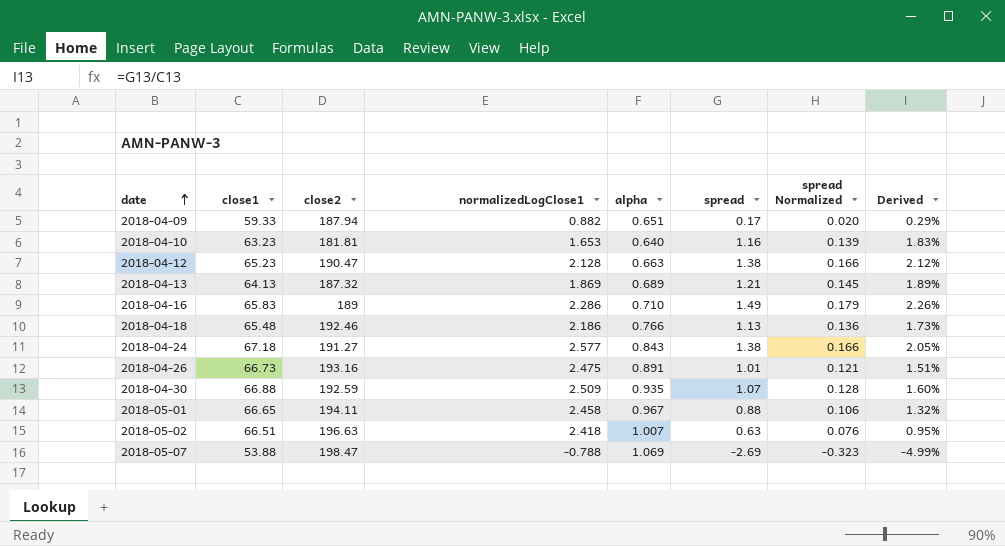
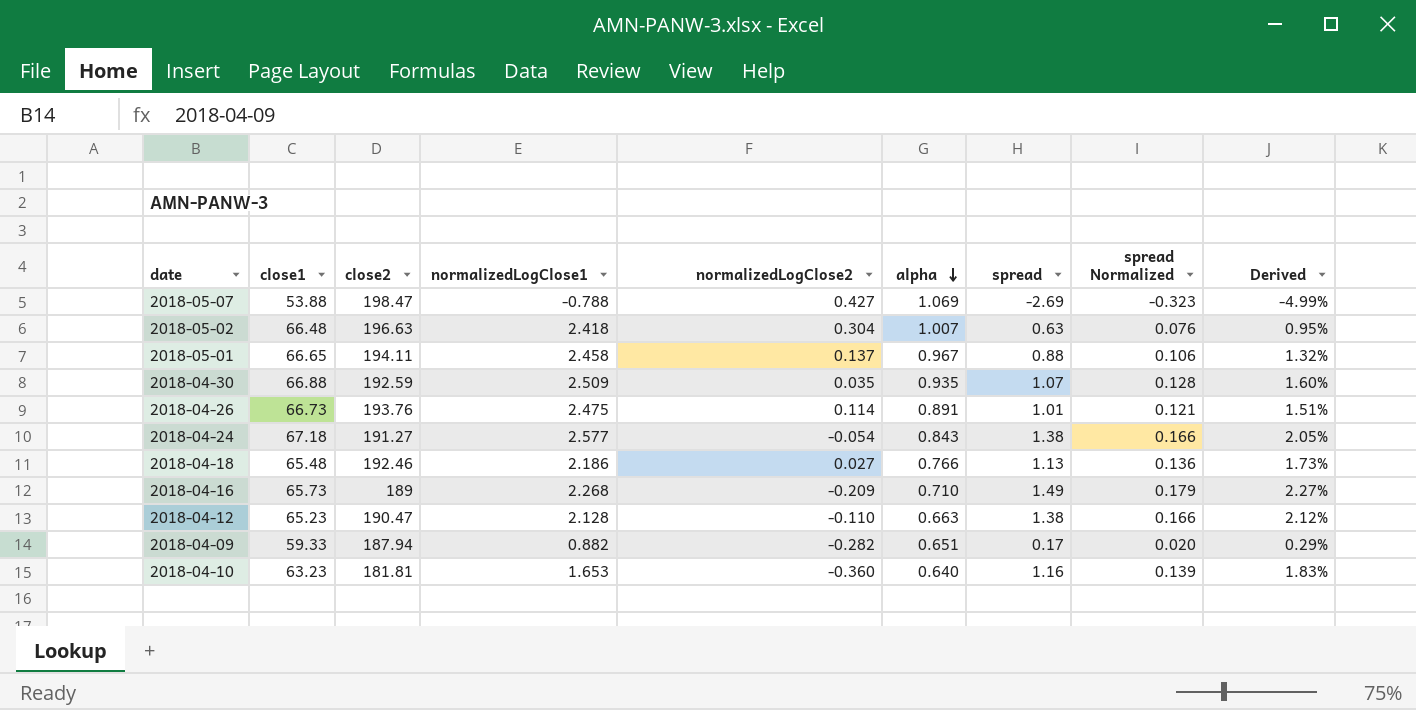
row order: date ascending -> alpha descending
column normalizedLogClose2 | position: none -> 5
row 2018-04-13: 64.13 | 187.32 | 1.869 | 0.689 | 1.21 | 0.145 | 1.89% -> none
2018-05-02 | close1: 66.51 -> 66.48
2018-04-26 | close2: 193.16 -> 193.76
2018-04-16 | close1: 65.83 -> 65.73
2018-04-16 | normalizedLogClose1: 2.286 -> 2.268
2018-04-16 | Derived: 2.26% -> 2.27%

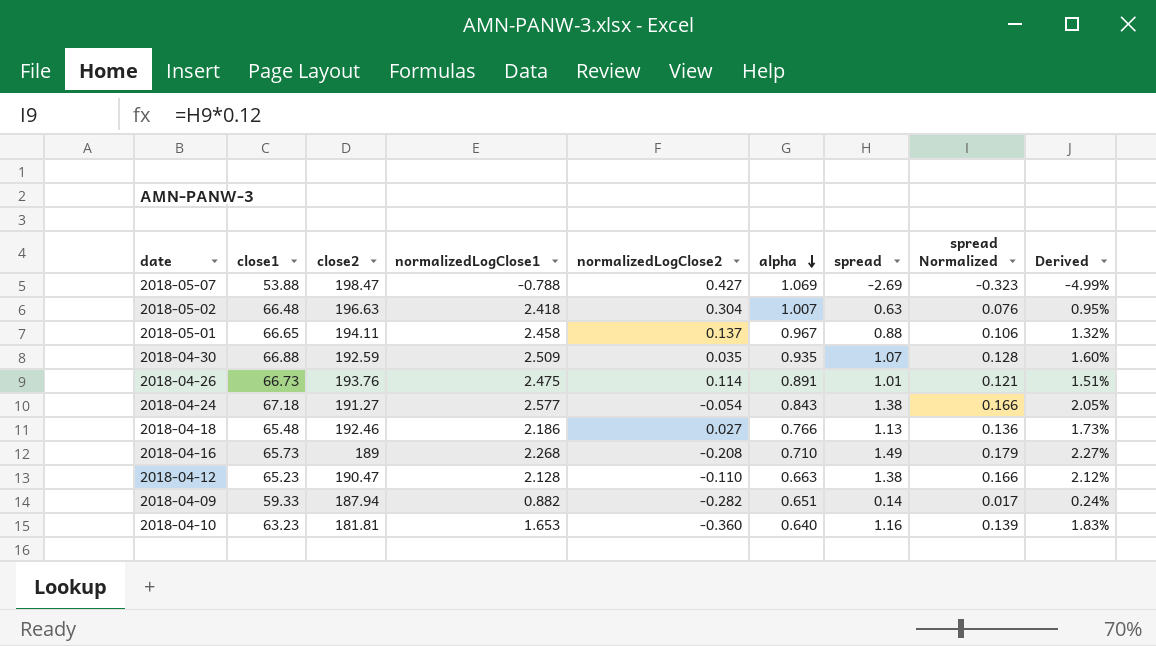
2018-04-16 | normalizedLogClose2: -0.209 -> -0.208
2018-04-09 | spread: 0.17 -> 0.14
2018-04-09 | spread Normalized: 0.020 -> 0.017
2018-04-09 | Derived: 0.29% -> 0.24%

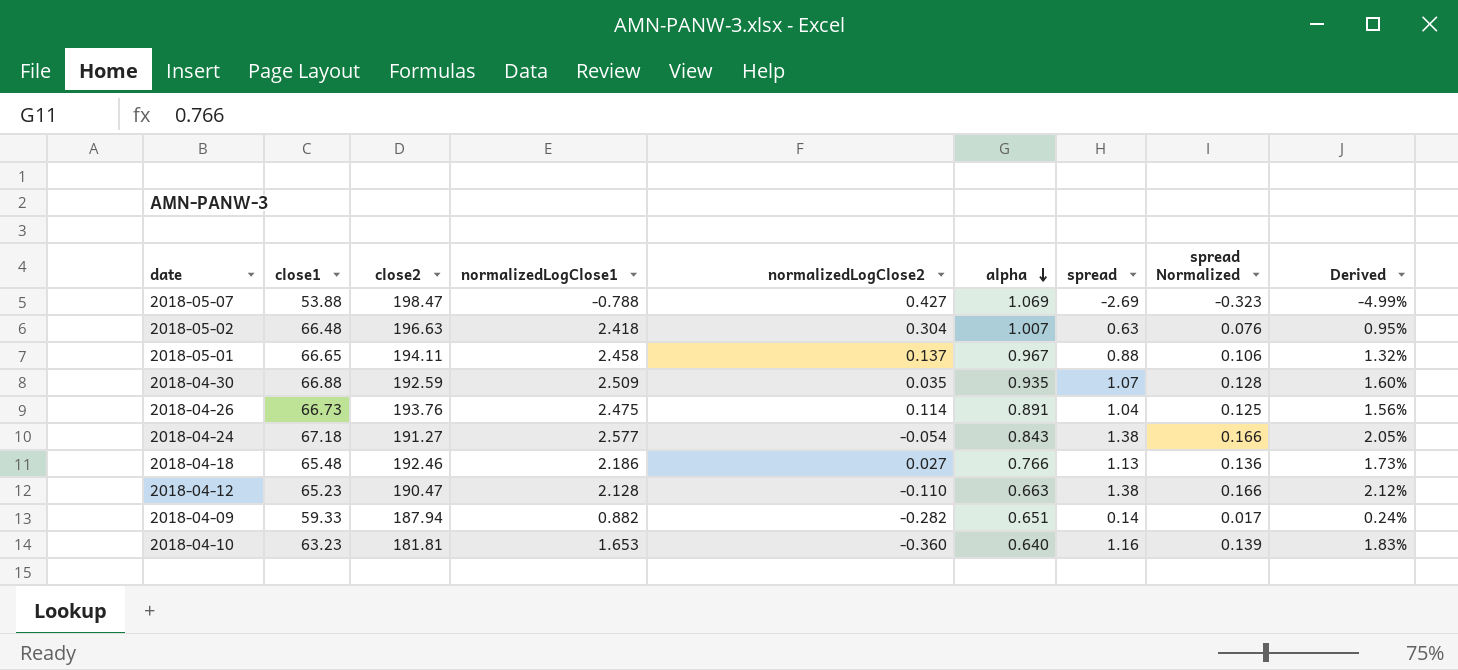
row 2018-04-16: 65.73 | 189 | 2.268 | -0.208 | 0.710 | 1.49 | 0.179 | 2.27% -> none
2018-04-26 | spread: 1.01 -> 1.04
2018-04-26 | spread Normalized: 0.121 -> 0.125
2018-04-26 | Derived: 1.51% -> 1.56%

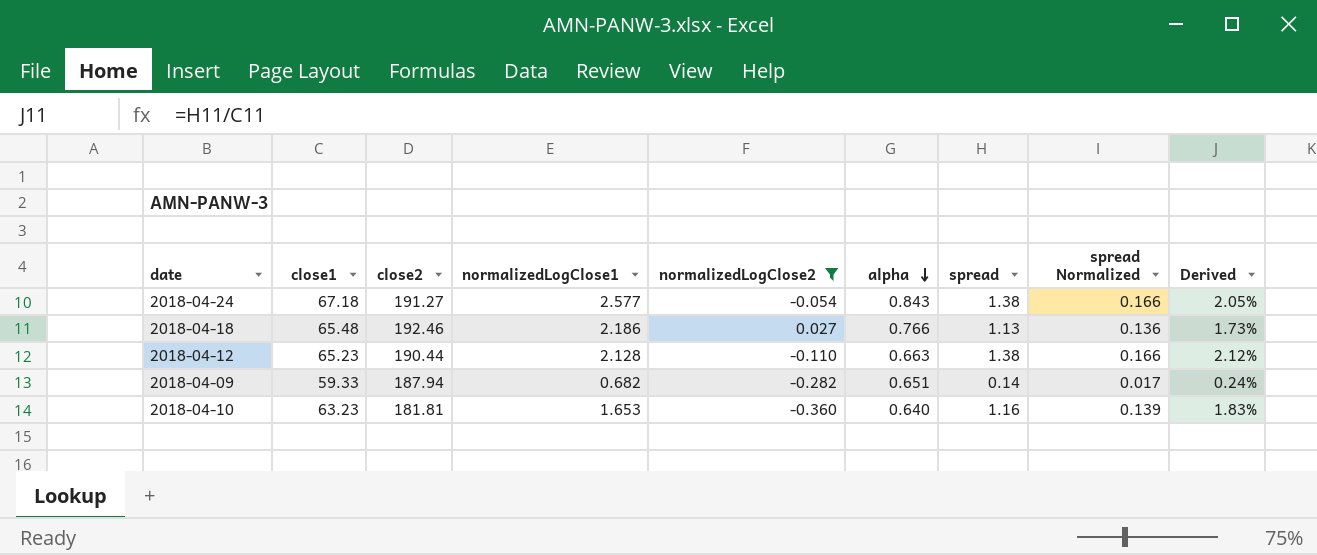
filter: none -> normalizedLogClose2 <= 0.027
2018-04-12 | close2: 190.47 -> 190.44
2018-04-09 | normalizedLogClose1: 0.882 -> 0.682

